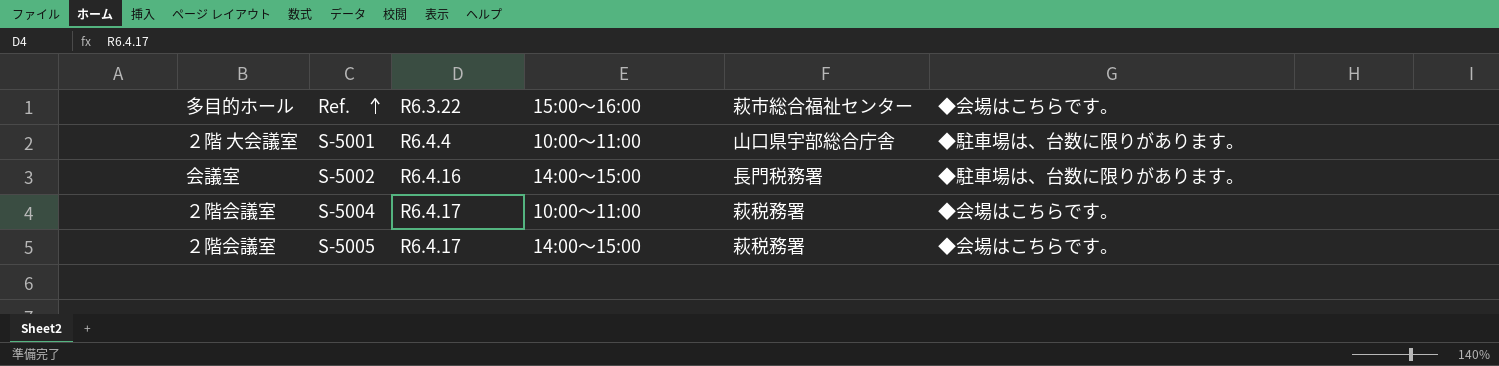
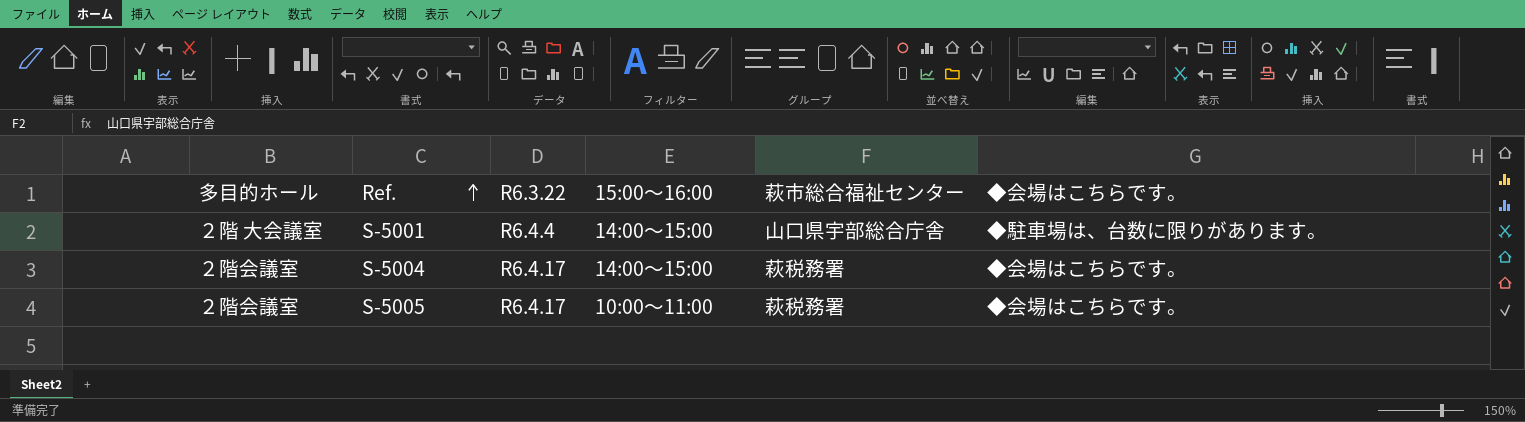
row S-5002: 会議室 | R6.4.16 | 14:00～15:00 | 長門税務署 | ◆駐車場は、台数に限りがあります。 -> none
S-5001 | 15:00～16:00: 10:00～11:00 -> 14:00～15:00
S-5004 | 15:00～16:00: 10:00～11:00 -> 14:00～15:00
S-5005 | 15:00～16:00: 14:00～15:00 -> 10:00～11:00

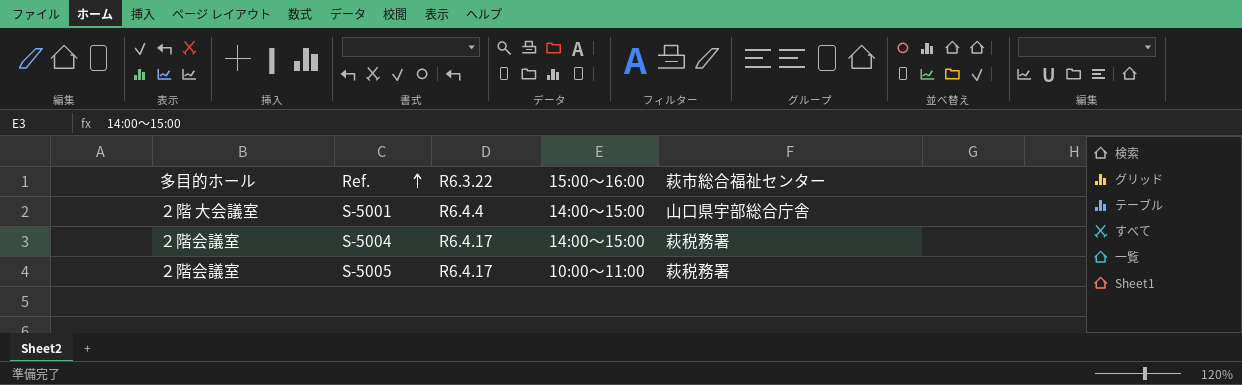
column ◆会場はこちらです。 | position: 6 -> none

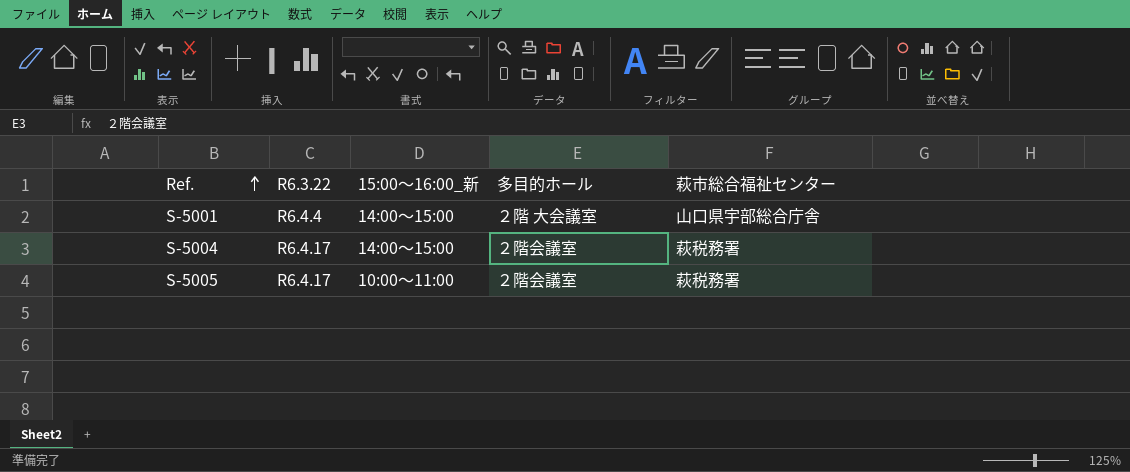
column name: 15:00～16:00 -> 15:00～16:00_新
column 多目的ホール | position: 1 -> 4

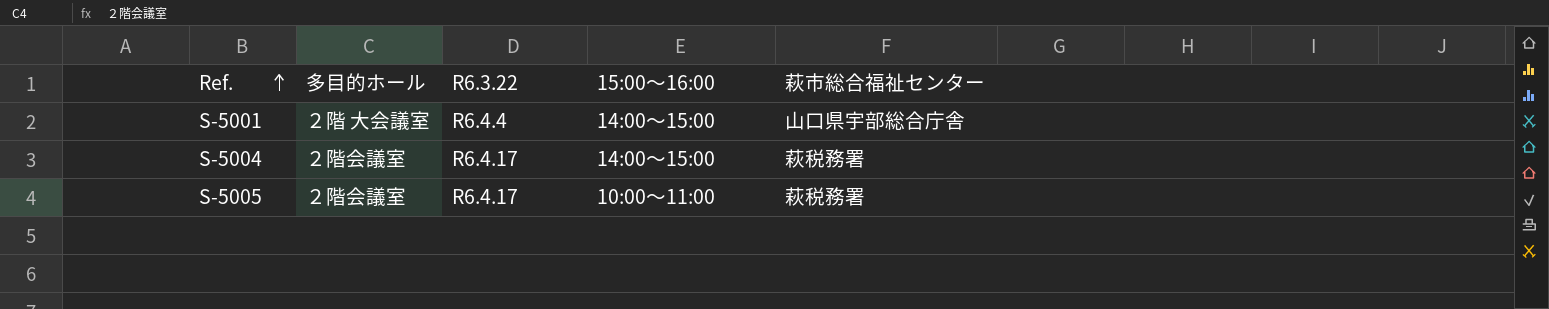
column 多目的ホール | position: 4 -> 2
column name: 15:00～16:00_新 -> 15:00～16:00

